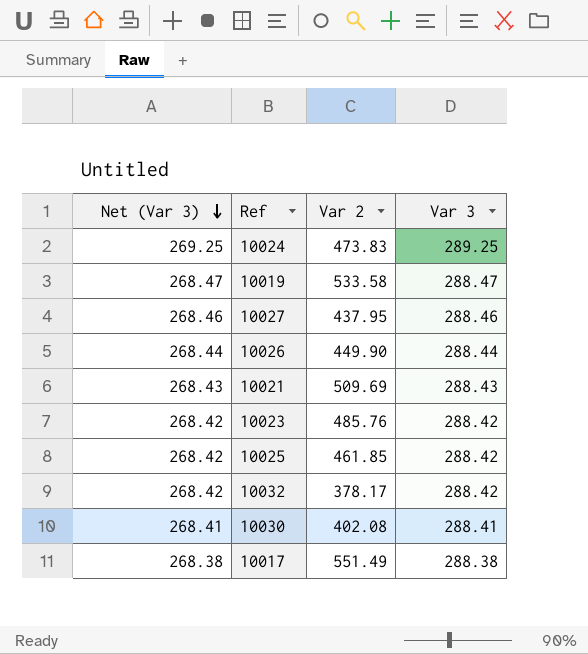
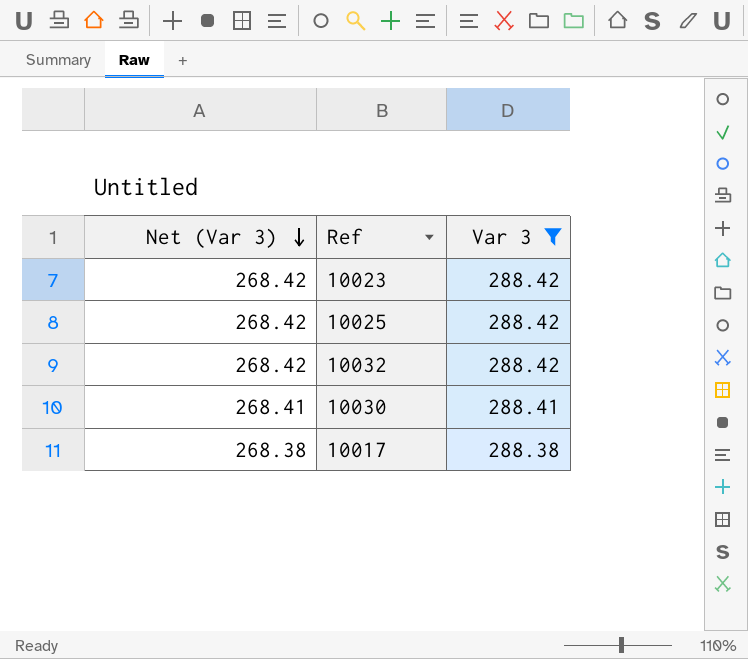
filter: none -> Var 3 <= 288.42
column Var 2 | position: 3 -> none

